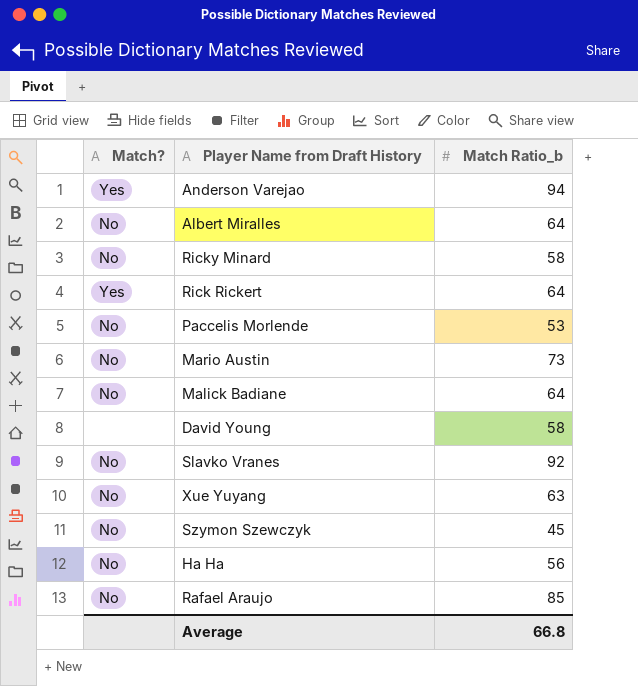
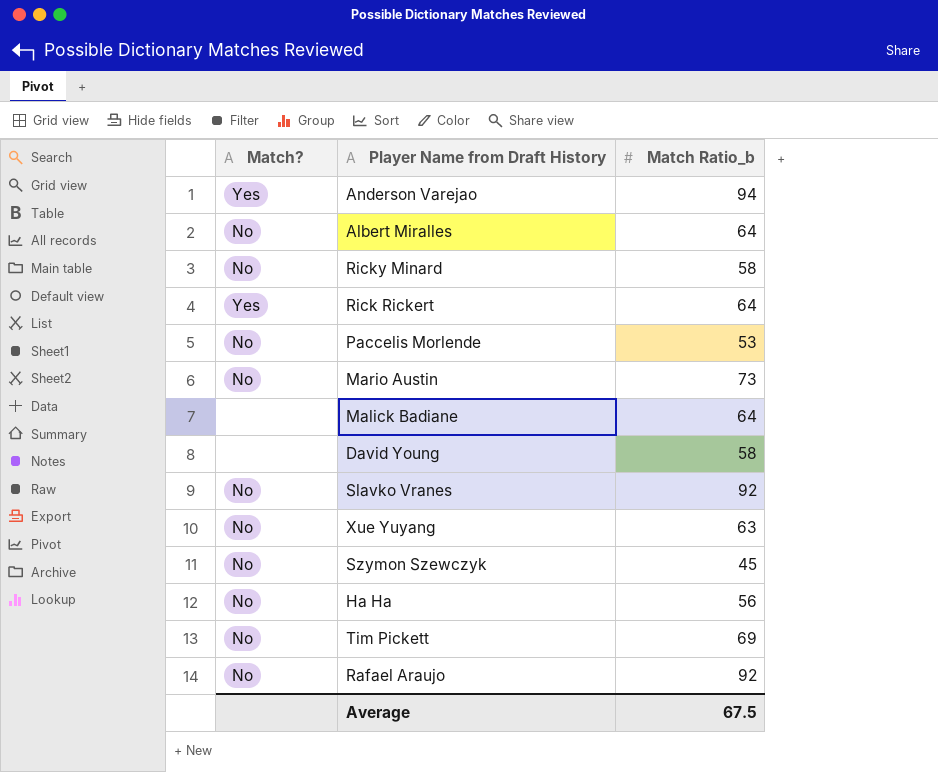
Malick Badiane | Match?: No -> none
row Tim Pickett: none -> No | 69
Rafael Araujo | Match Ratio_b: 85 -> 92
Average | Match Ratio_b: 66.8 -> 67.5

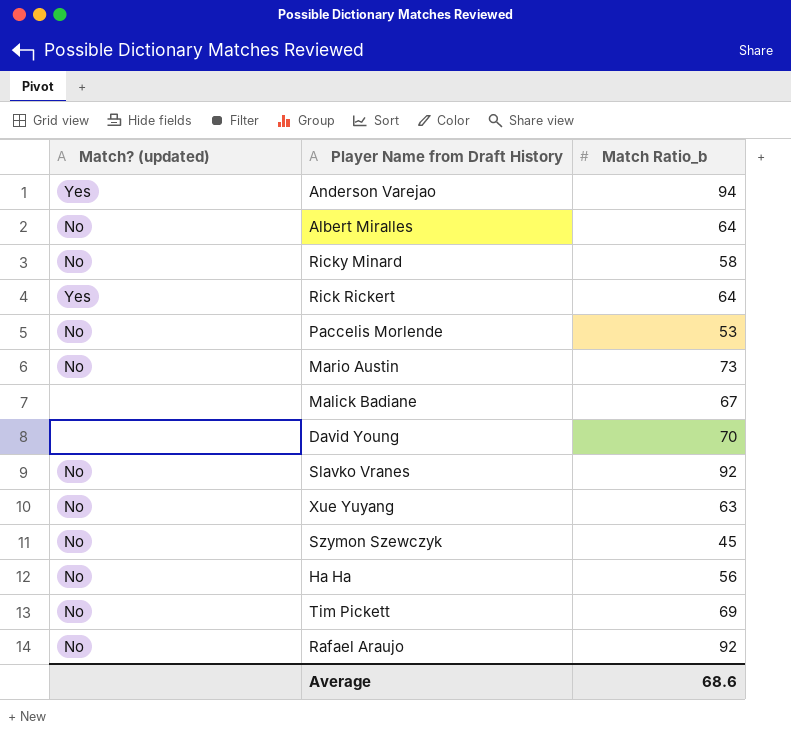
column name: Match? -> Match? (updated)
Malick Badiane | Match Ratio_b: 64 -> 67
David Young | Match Ratio_b: 58 -> 70
Average | Match Ratio_b: 67.5 -> 68.6

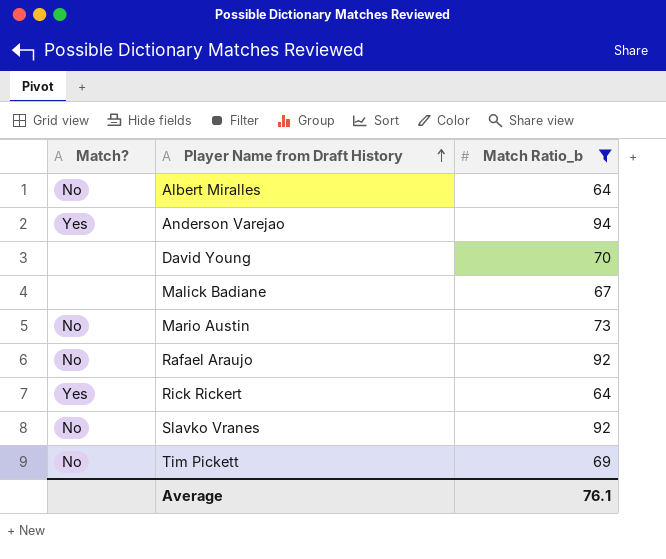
filter: none -> Match Ratio_b >= 64
row order: none -> Player Name from Draft History ascending
column name: Match? (updated) -> Match?
Average | Match Ratio_b: 68.6 -> 76.1

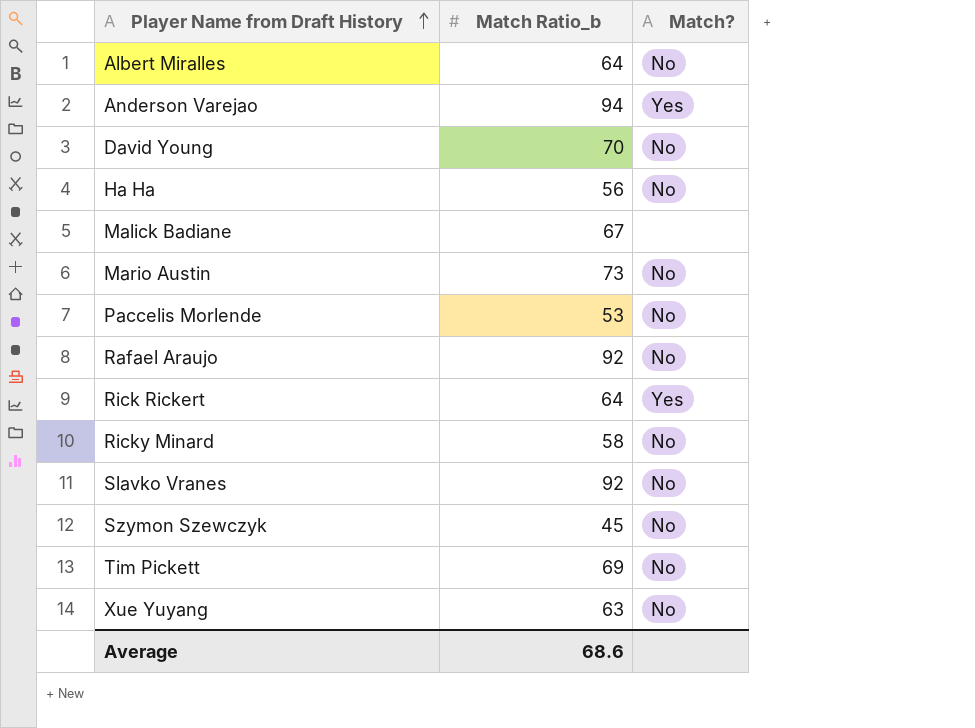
filter: Match Ratio_b >= 64 -> none
column Match? | position: 1 -> 3
David Young | Match?: none -> No
Average | Match Ratio_b: 76.1 -> 68.6

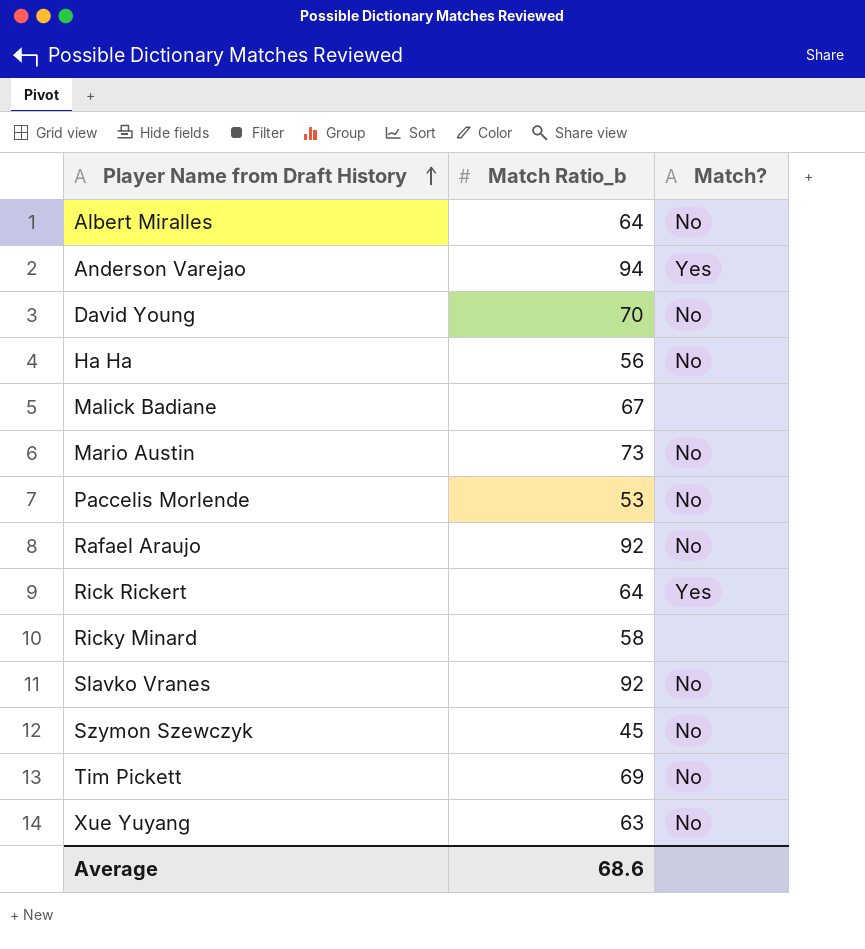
Ricky Minard | Match?: No -> none

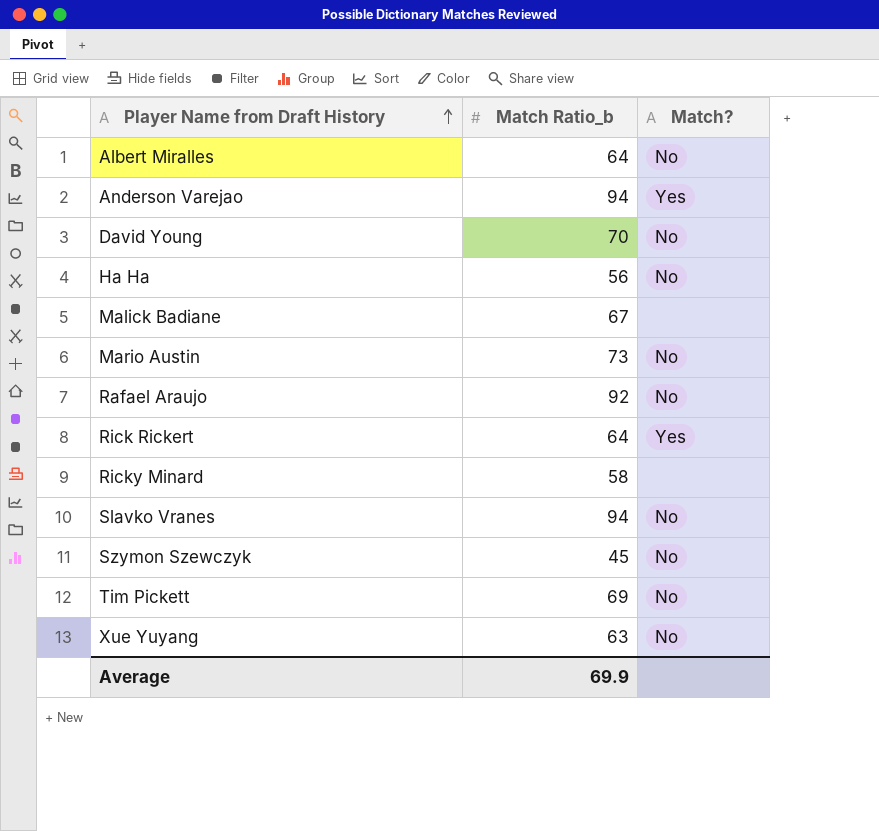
row Paccelis Morlende: 53 | No -> none
Slavko Vranes | Match Ratio_b: 92 -> 94
Average | Match Ratio_b: 68.6 -> 69.9

